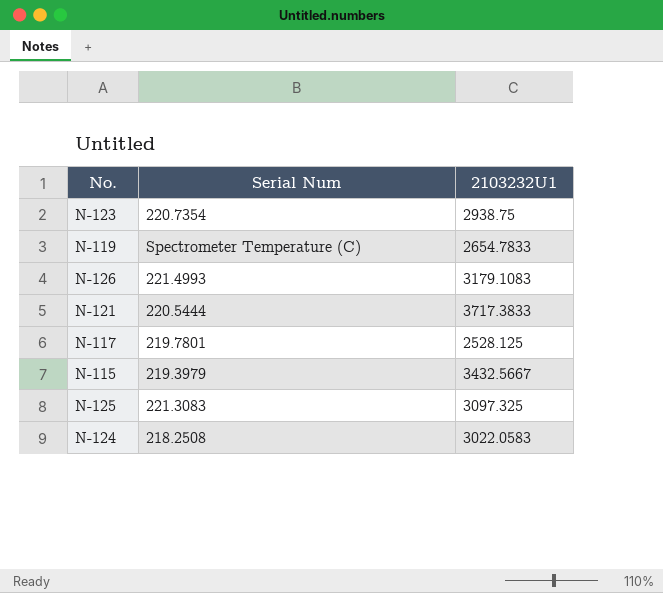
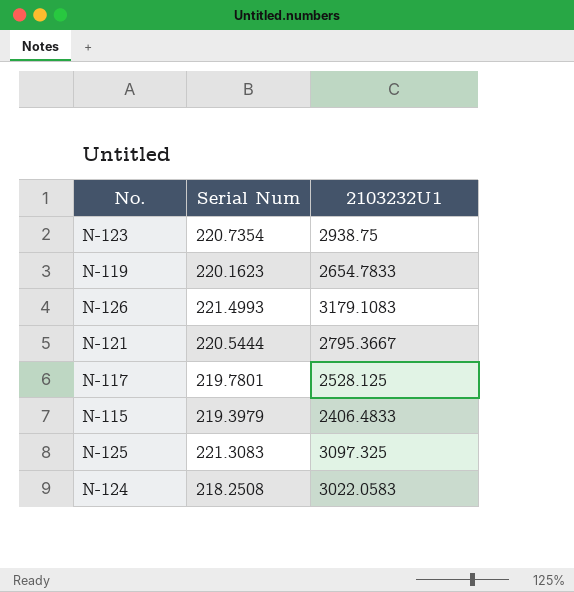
N-119 | Serial Num: Spectrometer Temperature (C) -> 220.1623
N-121 | 2103232U1: 3717.3833 -> 2795.3667
N-115 | 2103232U1: 3432.5667 -> 2406.4833

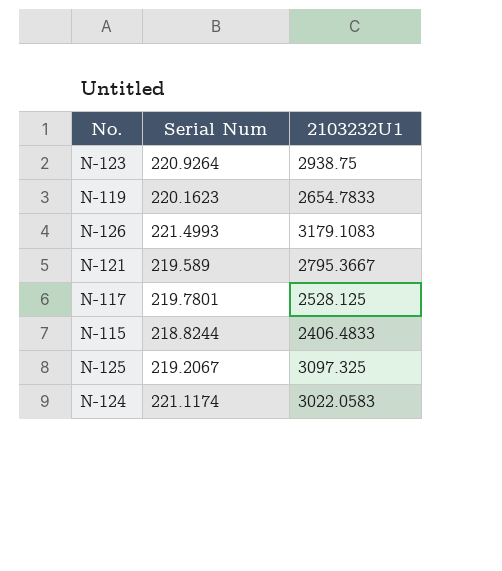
N-123 | Serial Num: 220.7354 -> 220.9264
N-121 | Serial Num: 220.5444 -> 219.589
N-115 | Serial Num: 219.3979 -> 218.8244
N-125 | Serial Num: 221.3083 -> 219.2067
N-124 | Serial Num: 218.2508 -> 221.1174

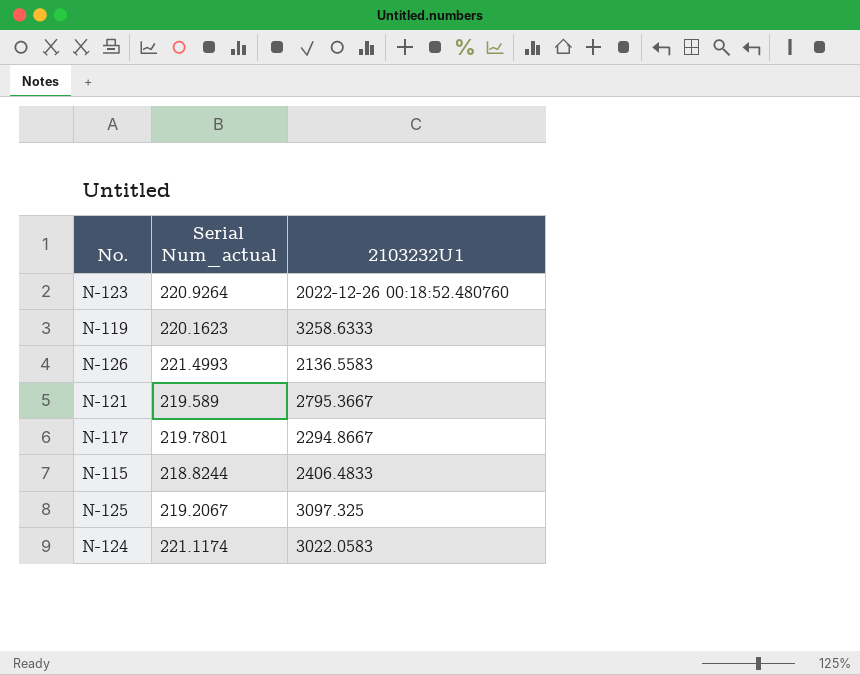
column name: Serial Num -> Serial Num_actual
N-123 | 2103232U1: 2938.75 -> 2022-12-26 00:18:52.480760
N-119 | 2103232U1: 2654.7833 -> 3258.6333
N-126 | 2103232U1: 3179.1083 -> 2136.5583
N-117 | 2103232U1: 2528.125 -> 2294.8667

